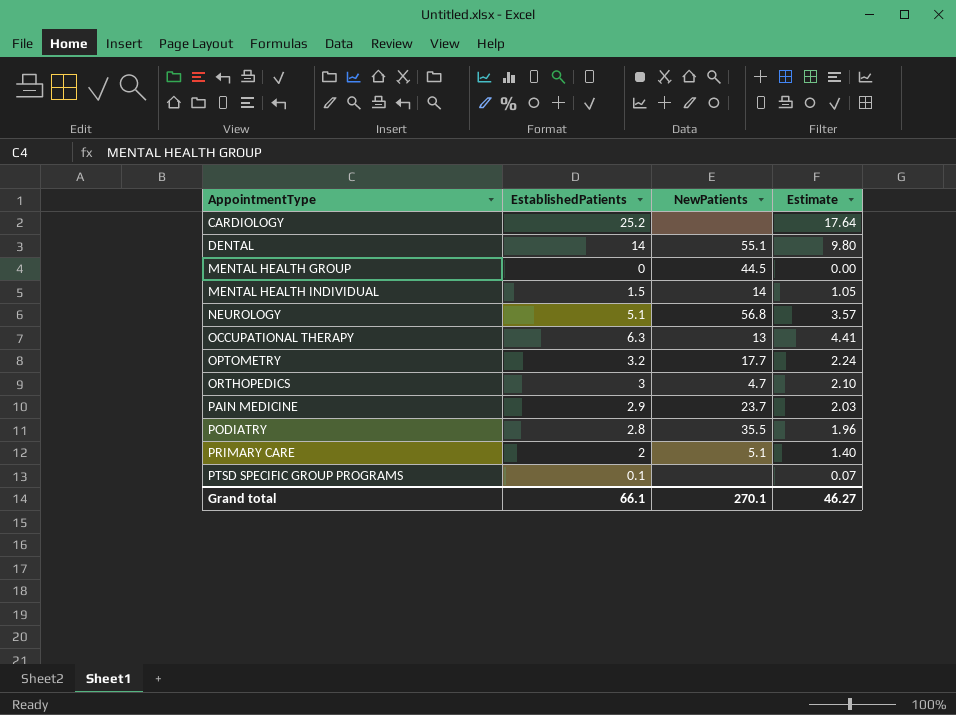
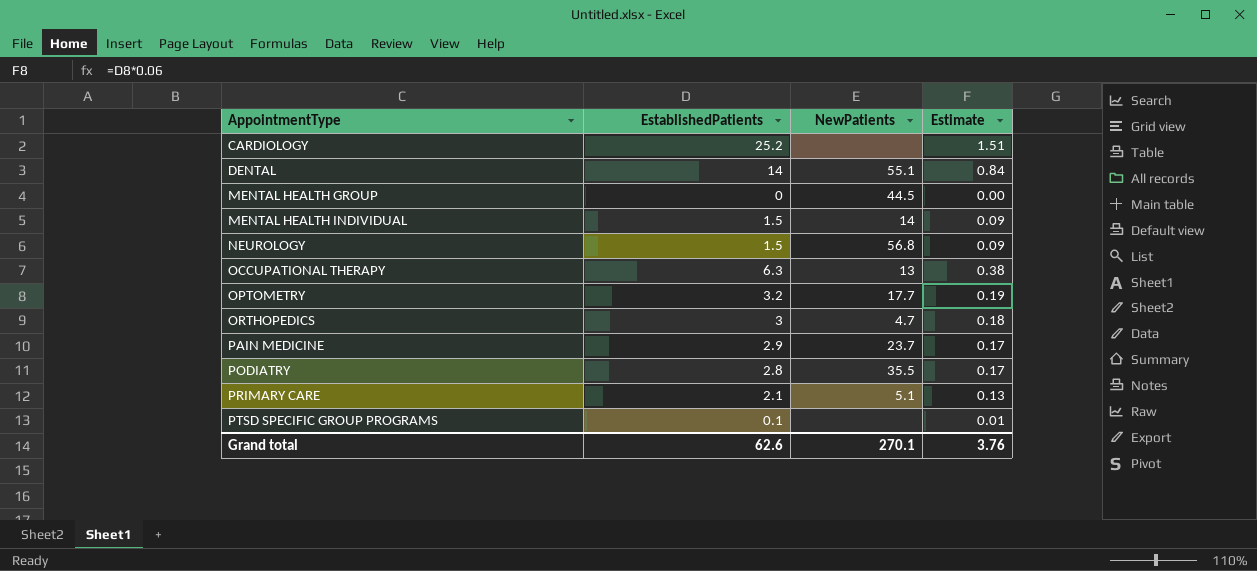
column Estimate | formula: [EstablishedPatients] * 0.7 -> [EstablishedPatients] * 0.06
NEUROLOGY | EstablishedPatients: 5.1 -> 1.5
PRIMARY CARE | EstablishedPatients: 2 -> 2.1
Grand total | EstablishedPatients: 66.1 -> 62.6
Grand total | Estimate: 46.27 -> 3.76

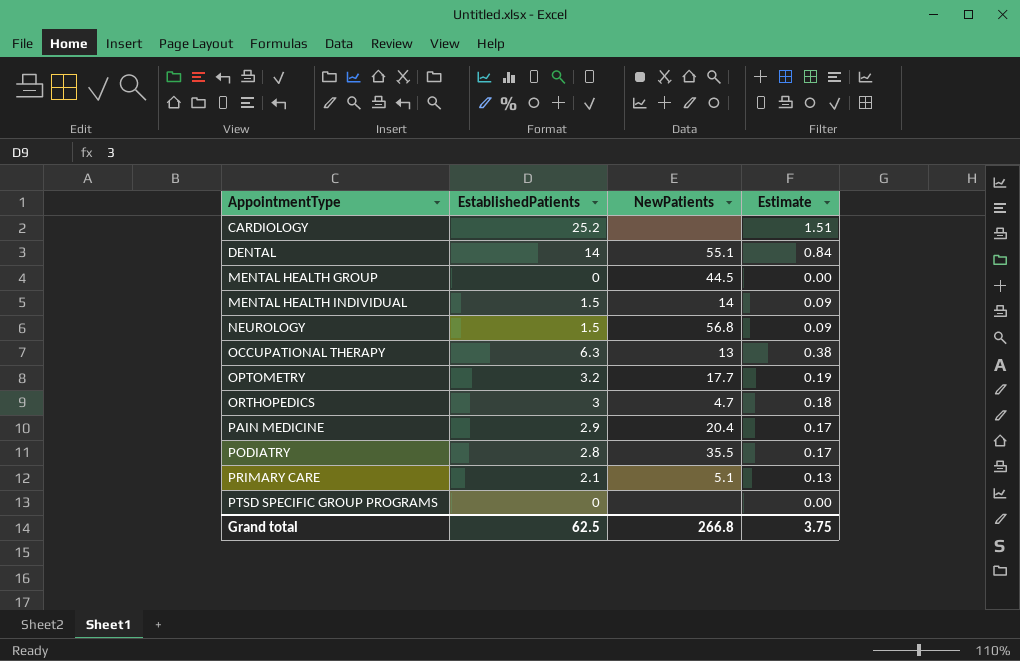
PAIN MEDICINE | NewPatients: 23.7 -> 20.4
PTSD SPECIFIC GROUP PROGRAMS | EstablishedPatients: 0.1 -> 0
PTSD SPECIFIC GROUP PROGRAMS | Estimate: 0.01 -> 0.00
Grand total | EstablishedPatients: 62.6 -> 62.5
Grand total | NewPatients: 270.1 -> 266.8
Grand total | Estimate: 3.76 -> 3.75

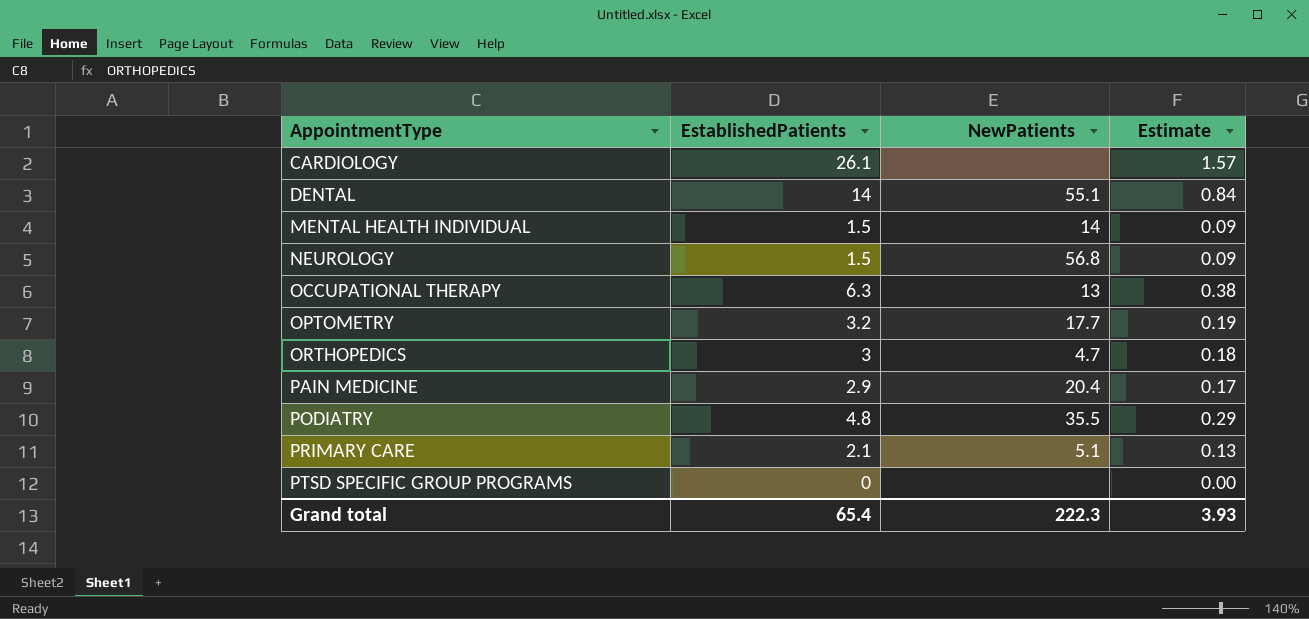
row MENTAL HEALTH GROUP: 0 | 44.5 | 0.00 -> none
CARDIOLOGY | EstablishedPatients: 25.2 -> 26.1
CARDIOLOGY | Estimate: 1.51 -> 1.57
PODIATRY | EstablishedPatients: 2.8 -> 4.8
PODIATRY | Estimate: 0.17 -> 0.29
Grand total | EstablishedPatients: 62.5 -> 65.4
Grand total | NewPatients: 266.8 -> 222.3
Grand total | Estimate: 3.75 -> 3.93

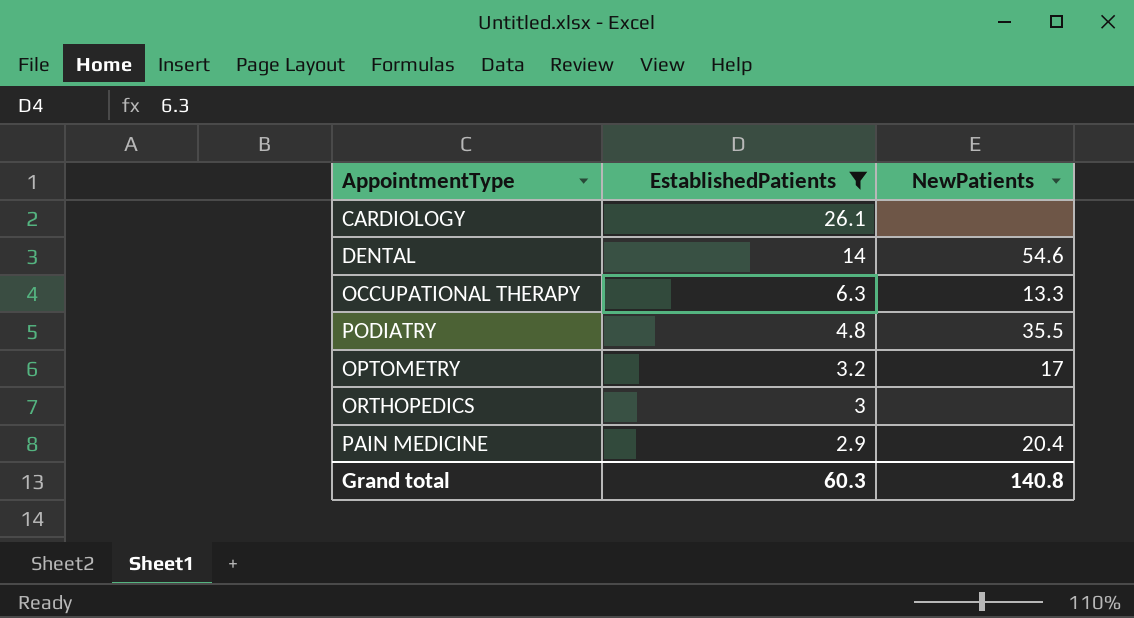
filter: none -> EstablishedPatients >= 2.9
row order: AppointmentType ascending -> EstablishedPatients descending
column Estimate | formula: [EstablishedPatients] * 0.06 -> none
DENTAL | NewPatients: 55.1 -> 54.6
OCCUPATIONAL THERAPY | NewPatients: 13 -> 13.3
OPTOMETRY | NewPatients: 17.7 -> 17
ORTHOPEDICS | NewPatients: 4.7 -> none
Grand total | EstablishedPatients: 65.4 -> 60.3
Grand total | NewPatients: 222.3 -> 140.8

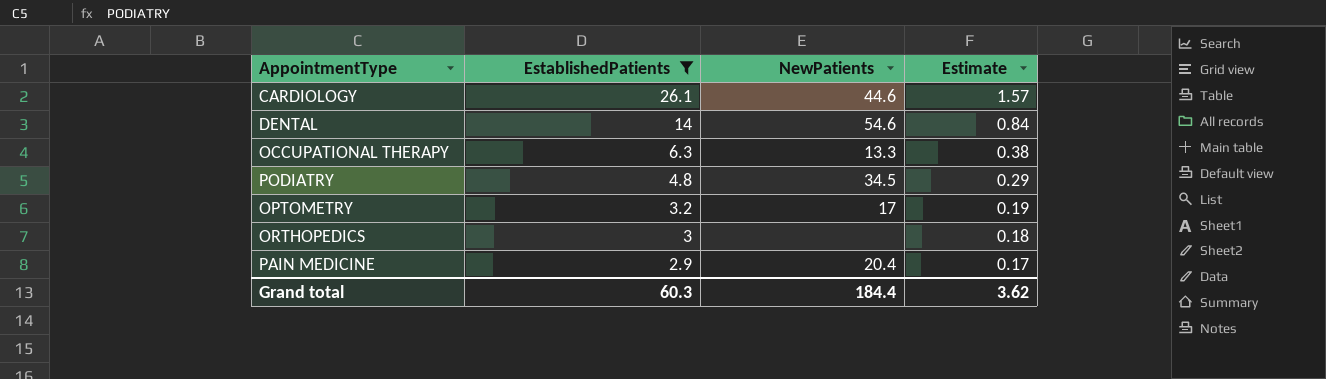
column Estimate | formula: none -> [EstablishedPatients] * 0.06
CARDIOLOGY | NewPatients: none -> 44.6
PODIATRY | NewPatients: 35.5 -> 34.5
Grand total | NewPatients: 140.8 -> 184.4

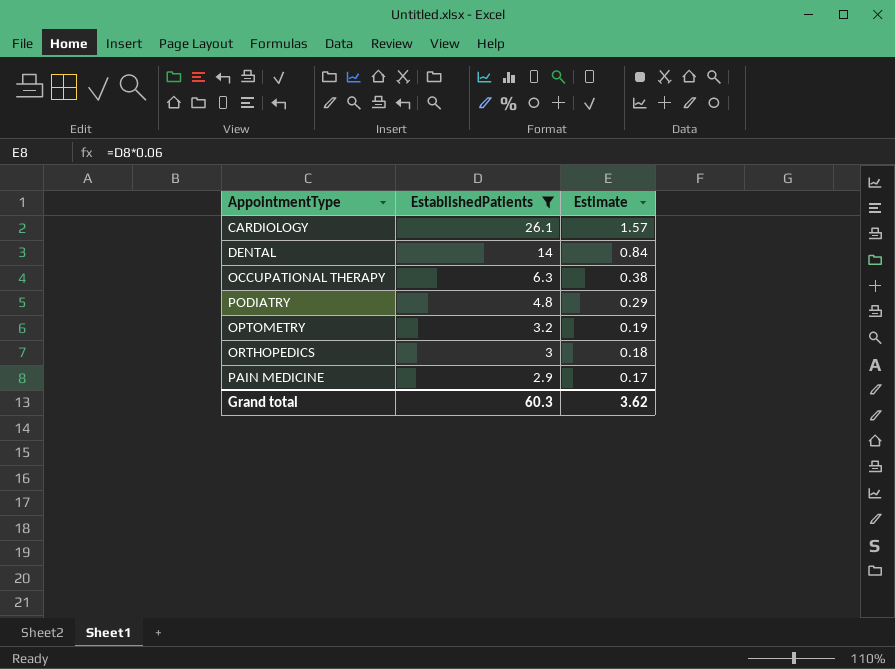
column NewPatients | position: 3 -> none

